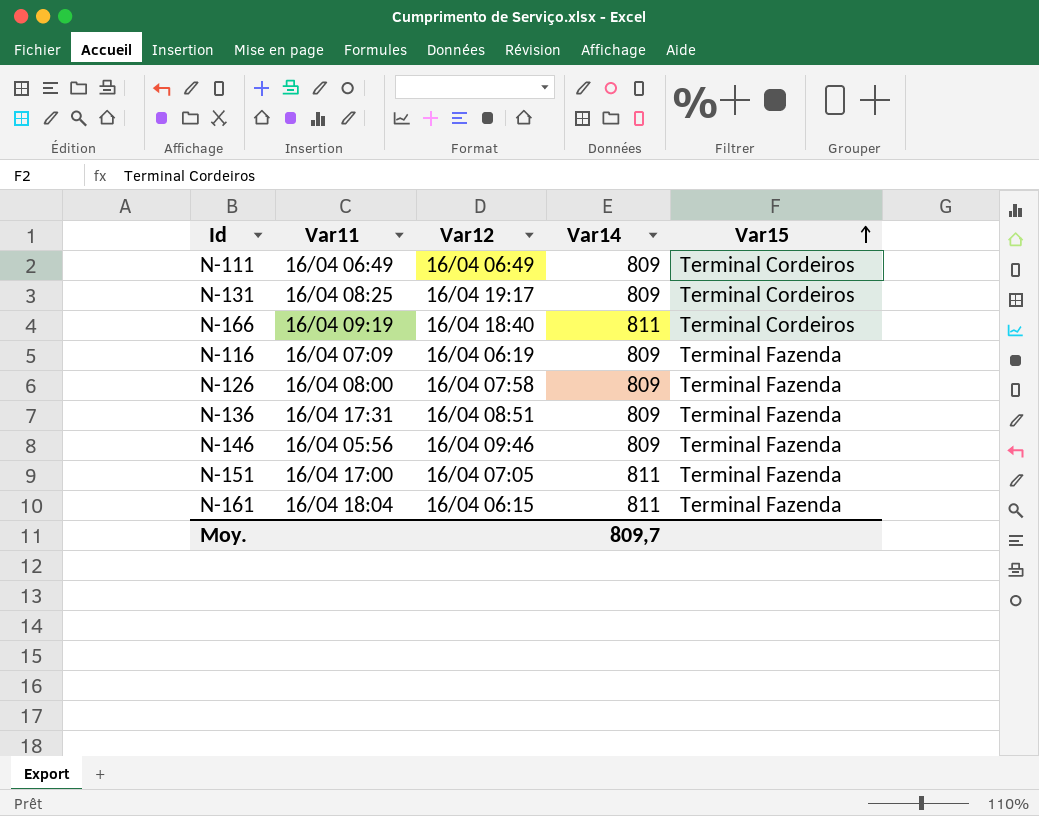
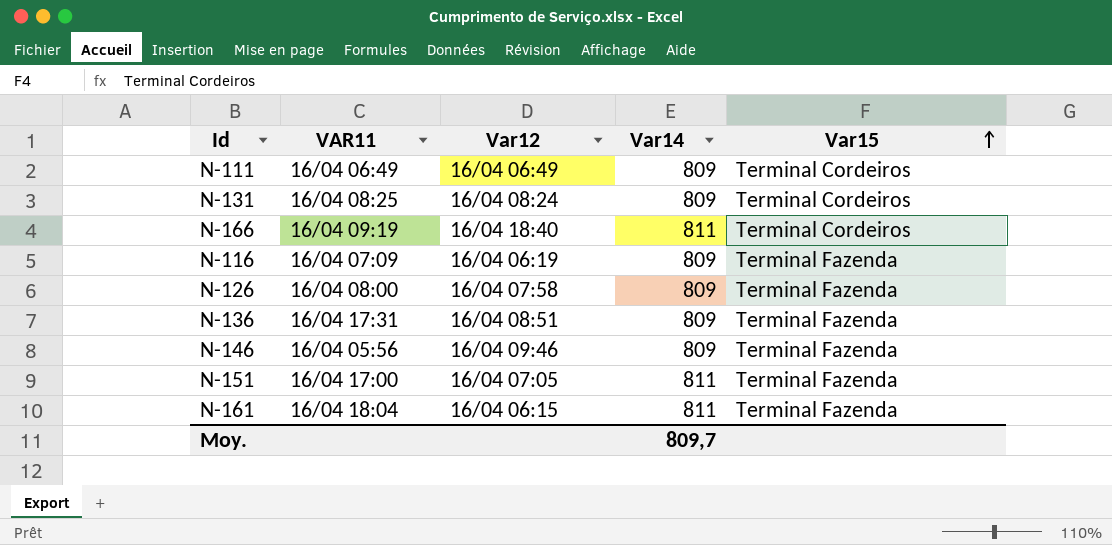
column name: Var11 -> VAR11
N-131 | Var12: 16/04 19:17 -> 16/04 08:24

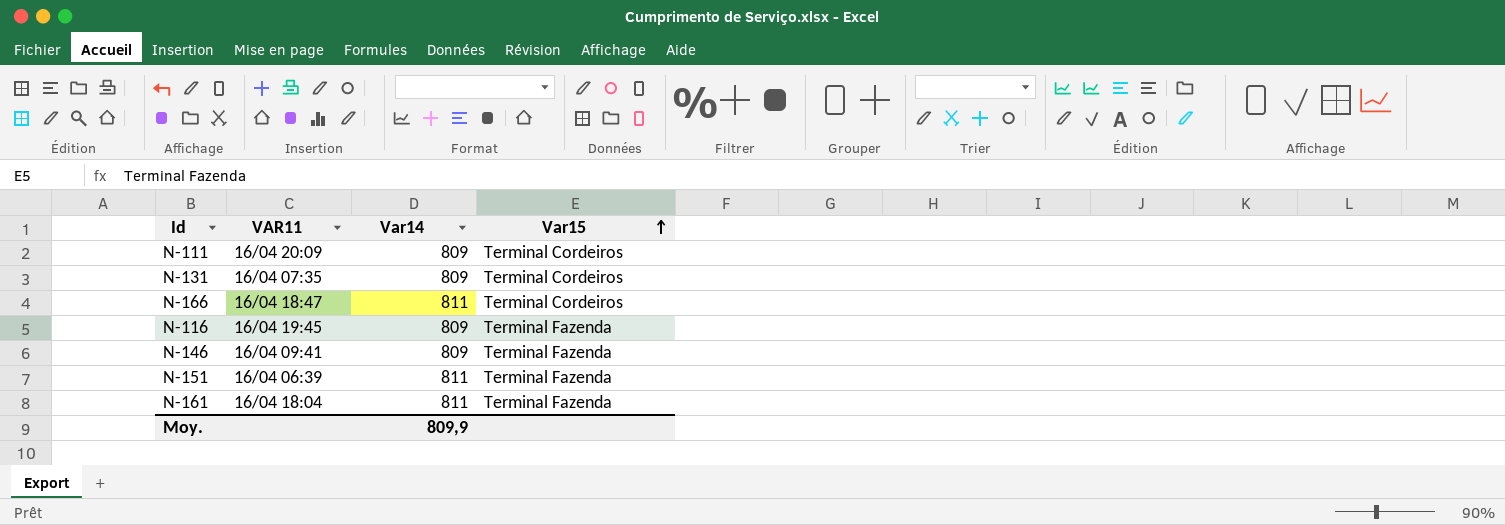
column Var12 | position: 3 -> none
row N-126: 16/04 08:00 | 16/04 07:58 | 809 | Terminal Fazenda -> none
row N-136: 16/04 17:31 | 16/04 08:51 | 809 | Terminal Fazenda -> none
N-111 | VAR11: 16/04 06:49 -> 16/04 20:09
N-131 | VAR11: 16/04 08:25 -> 16/04 07:35
N-166 | VAR11: 16/04 09:19 -> 16/04 18:47
N-116 | VAR11: 16/04 07:09 -> 16/04 19:45
N-146 | VAR11: 16/04 05:56 -> 16/04 09:41
N-151 | VAR11: 16/04 17:00 -> 16/04 06:39
Moy. | Var14: 809,7 -> 809,9

